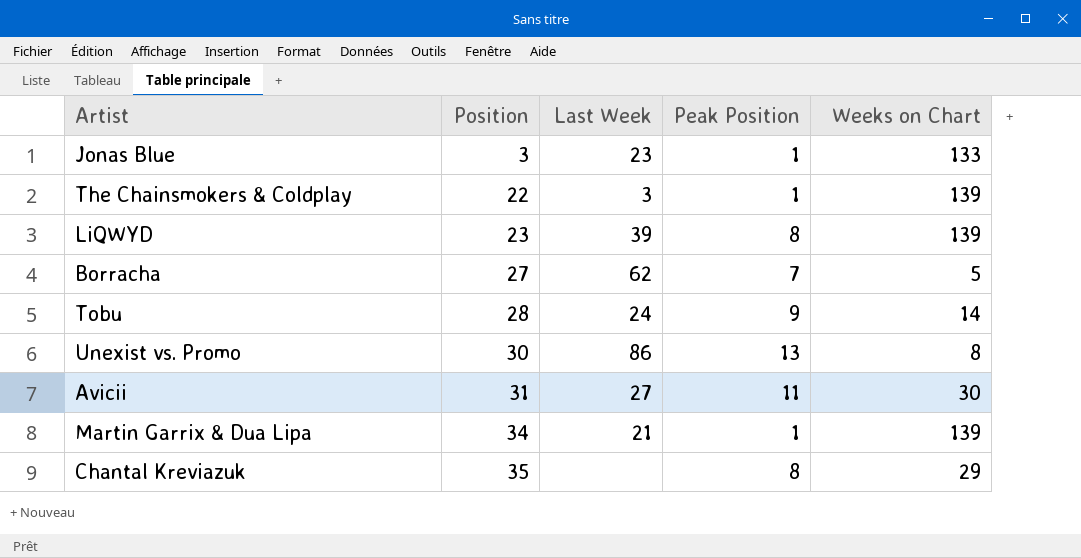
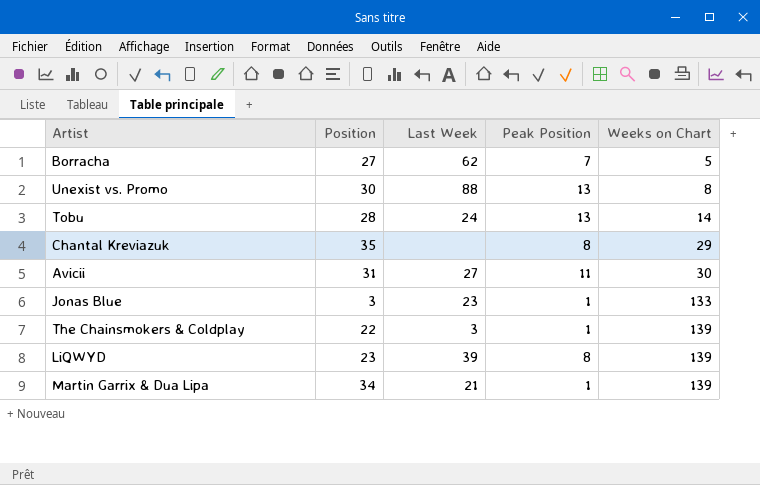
row order: Position ascending -> Weeks on Chart ascending
Unexist vs. Promo | Last Week: 86 -> 88
Tobu | Peak Position: 9 -> 13

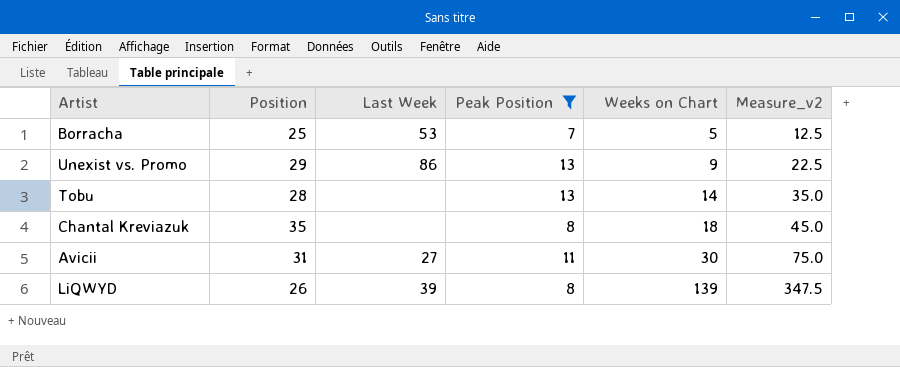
filter: none -> Peak Position != 1
column Measure_v2 | formula: none -> [Weeks on Chart] * 2.5
Borracha | Position: 27 -> 25
Borracha | Last Week: 62 -> 53
Unexist vs. Promo | Position: 30 -> 29
Unexist vs. Promo | Last Week: 88 -> 86
Unexist vs. Promo | Weeks on Chart: 8 -> 9
Tobu | Last Week: 24 -> none
Chantal Kreviazuk | Weeks on Chart: 29 -> 18
LiQWYD | Position: 23 -> 26

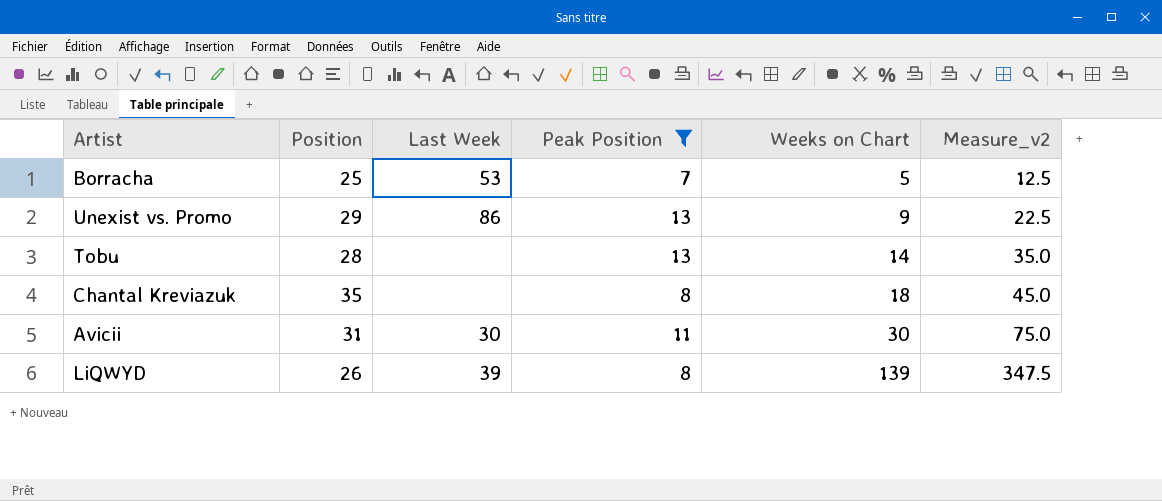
Avicii | Last Week: 27 -> 30

